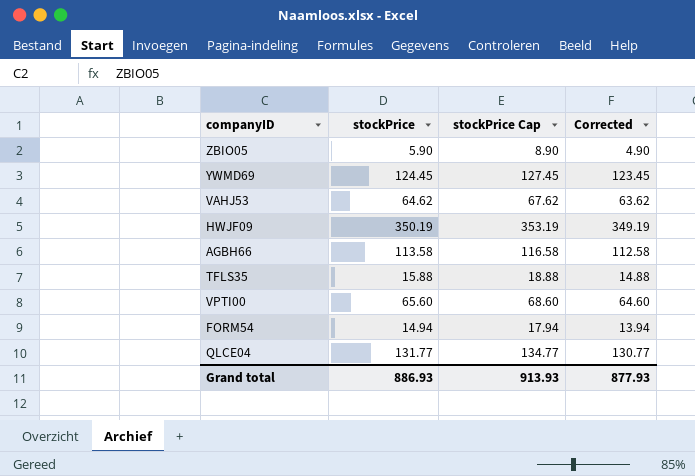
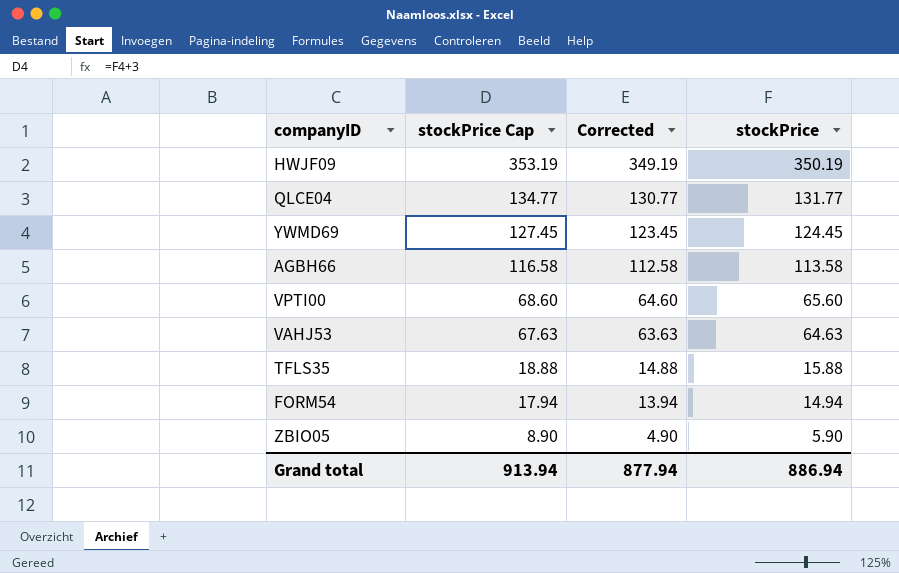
row order: none -> stockPrice Cap descending
column stockPrice | position: 2 -> 4
VAHJ53 | stockPrice Cap: 67.62 -> 67.63
VAHJ53 | Corrected: 63.62 -> 63.63
VAHJ53 | stockPrice: 64.62 -> 64.63
Grand total | stockPrice Cap: 913.93 -> 913.94
Grand total | Corrected: 877.93 -> 877.94
Grand total | stockPrice: 886.93 -> 886.94

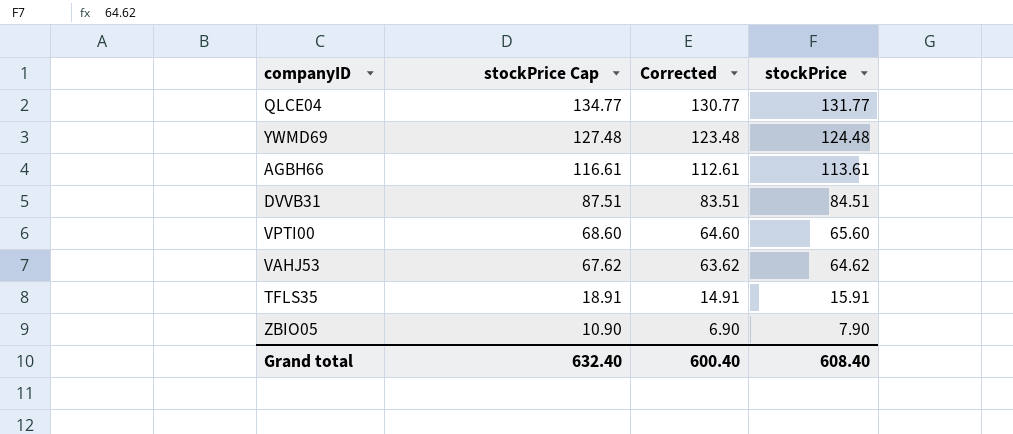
row HWJF09: 353.19 | 349.19 | 350.19 -> none
row FORM54: 17.94 | 13.94 | 14.94 -> none
YWMD69 | stockPrice Cap: 127.45 -> 127.48
YWMD69 | Corrected: 123.45 -> 123.48
YWMD69 | stockPrice: 124.45 -> 124.48
AGBH66 | stockPrice Cap: 116.58 -> 116.61
AGBH66 | Corrected: 112.58 -> 112.61
AGBH66 | stockPrice: 113.58 -> 113.61
row DVVB31: none -> 87.51 | 83.51 | 84.51
VAHJ53 | stockPrice Cap: 67.63 -> 67.62
VAHJ53 | Corrected: 63.63 -> 63.62
VAHJ53 | stockPrice: 64.63 -> 64.62
TFLS35 | stockPrice Cap: 18.88 -> 18.91
TFLS35 | Corrected: 14.88 -> 14.91
TFLS35 | stockPrice: 15.88 -> 15.91
ZBIO05 | stockPrice Cap: 8.90 -> 10.90
ZBIO05 | Corrected: 4.90 -> 6.90
ZBIO05 | stockPrice: 5.90 -> 7.90
Grand total | stockPrice Cap: 913.94 -> 632.40
Grand total | Corrected: 877.94 -> 600.40
Grand total | stockPrice: 886.94 -> 608.40

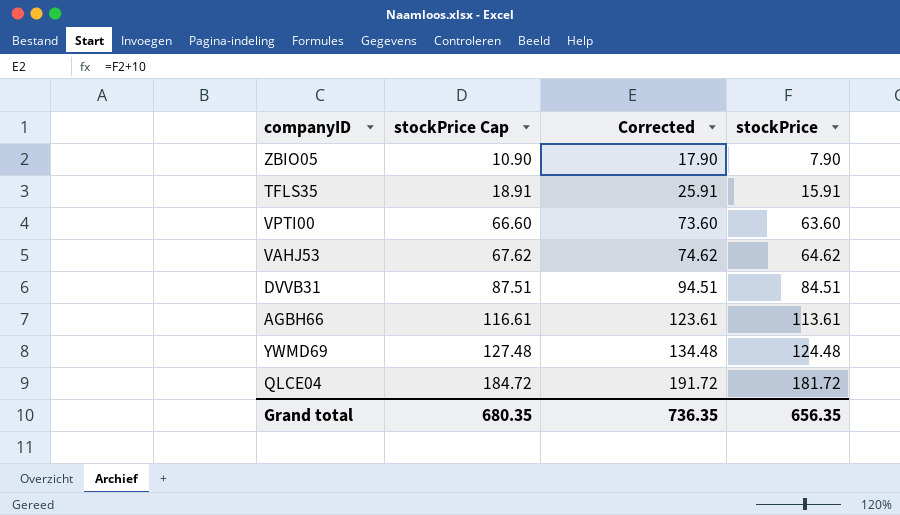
row order: stockPrice Cap descending -> stockPrice Cap ascending
column Corrected | formula: [stockPrice] - 1 -> [stockPrice] + 10
VPTI00 | stockPrice Cap: 68.60 -> 66.60
VPTI00 | stockPrice: 65.60 -> 63.60
QLCE04 | stockPrice Cap: 134.77 -> 184.72
QLCE04 | stockPrice: 131.77 -> 181.72
Grand total | stockPrice Cap: 632.40 -> 680.35
Grand total | Corrected: 600.40 -> 736.35
Grand total | stockPrice: 608.40 -> 656.35

